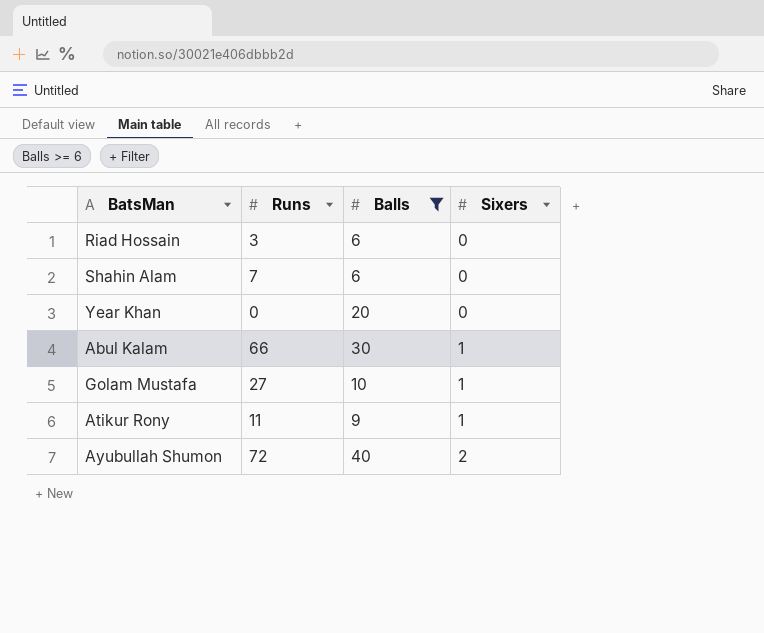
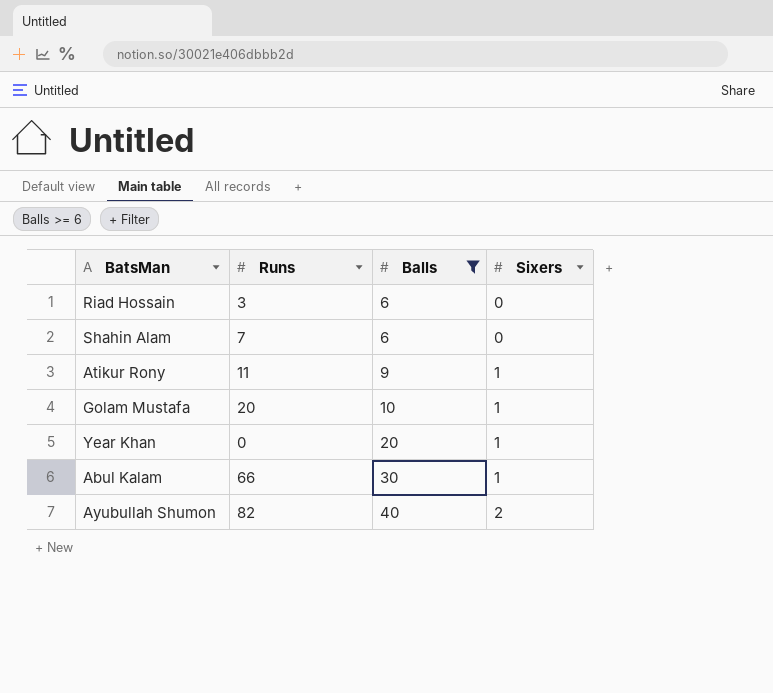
row order: Sixers ascending -> Balls ascending
Golam Mustafa | Runs: 27 -> 20
Year Khan | Sixers: 0 -> 1
Ayubullah Shumon | Runs: 72 -> 82

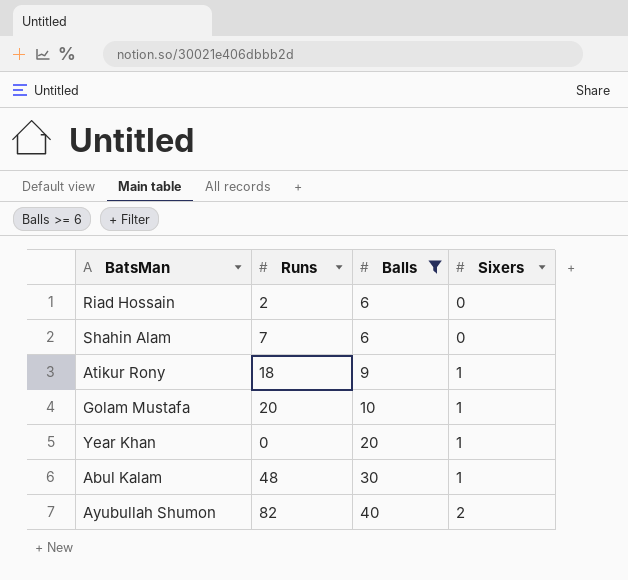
Riad Hossain | Runs: 3 -> 2
Atikur Rony | Runs: 11 -> 18
Abul Kalam | Runs: 66 -> 48

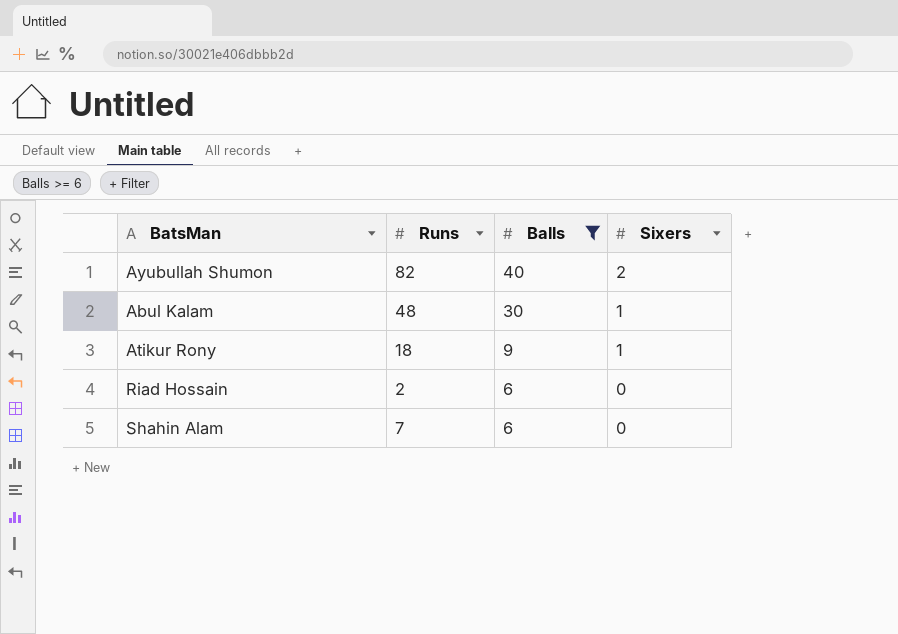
row order: Balls ascending -> Balls descending
row Golam Mustafa: 20 | 10 | 1 -> none
row Year Khan: 0 | 20 | 1 -> none

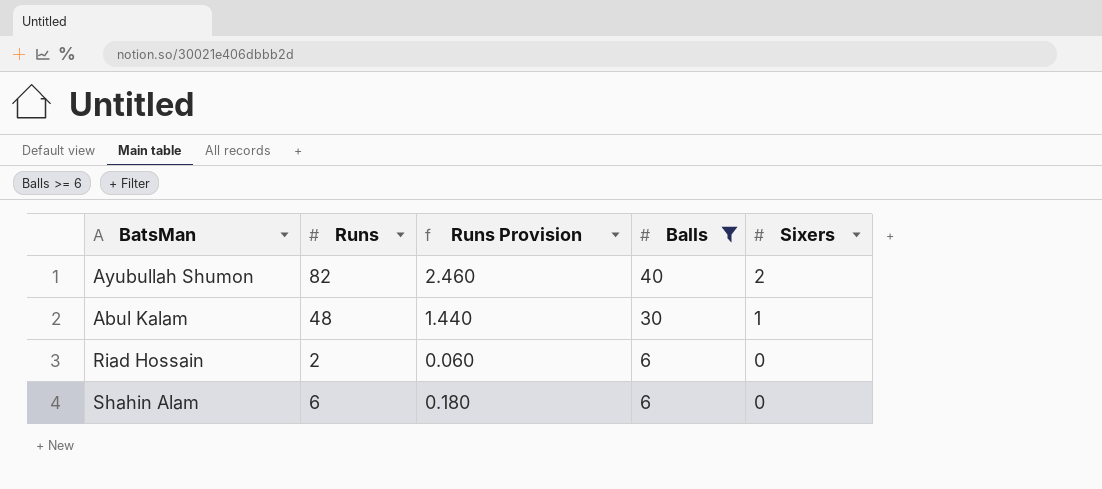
column Runs Provision | formula: none -> [Runs] * 0.03
row Atikur Rony: 18 | 9 | 1 -> none
Shahin Alam | Runs: 7 -> 6

